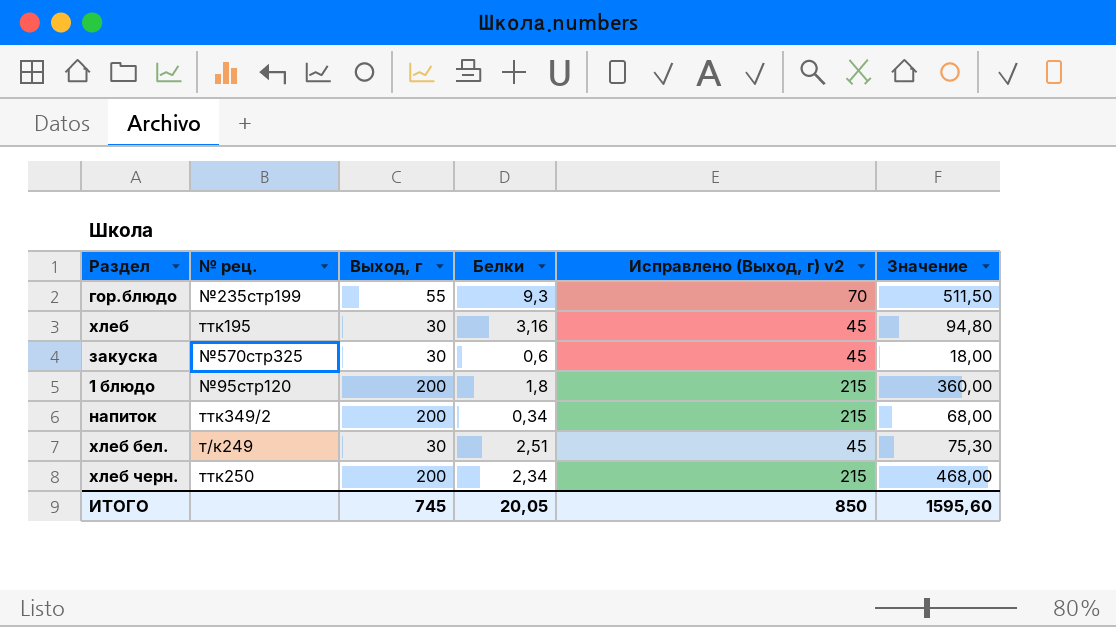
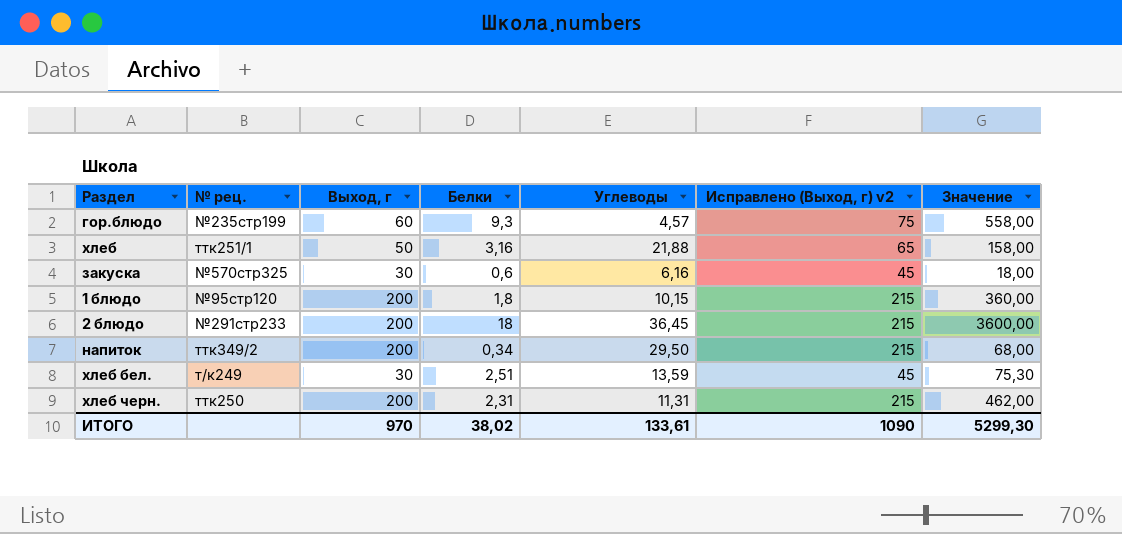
column Углеводы | position: none -> 5
гор.блюдо | Выход, г: 55 -> 60
гор.блюдо | Исправлено (Выход, г) v2: 70 -> 75
гор.блюдо | Значение: 511,50 -> 558,00
хлеб | № рец.: ттк195 -> ттк251/1
хлеб | Выход, г: 30 -> 50
хлеб | Исправлено (Выход, г) v2: 45 -> 65
хлеб | Значение: 94,80 -> 158,00
row 2 блюдо: none -> №291стр233 | 200 | 18 | 36,45 | 215 | 3600,00
хлеб черн. | Белки: 2,34 -> 2,31
хлеб черн. | Значение: 468,00 -> 462,00
ИТОГО | Выход, г: 745 -> 970
ИТОГО | Белки: 20,05 -> 38,02
ИТОГО | Исправлено (Выход, г) v2: 850 -> 1090
ИТОГО | Значение: 1595,60 -> 5299,30

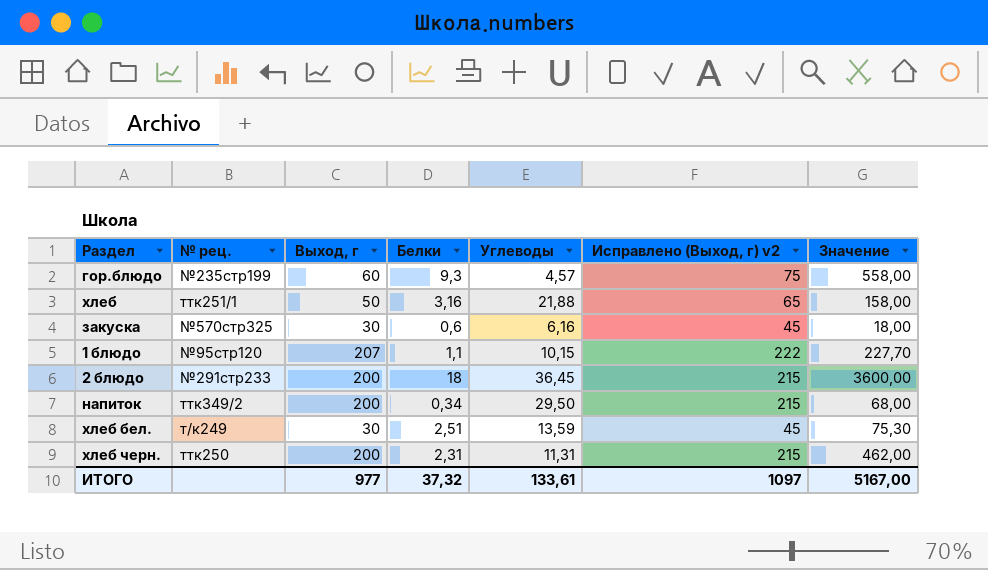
1 блюдо | Выход, г: 200 -> 207
1 блюдо | Белки: 1,8 -> 1,1
1 блюдо | Исправлено (Выход, г) v2: 215 -> 222
1 блюдо | Значение: 360,00 -> 227,70
ИТОГО | Выход, г: 970 -> 977
ИТОГО | Белки: 38,02 -> 37,32
ИТОГО | Исправлено (Выход, г) v2: 1090 -> 1097
ИТОГО | Значение: 5299,30 -> 5167,00

